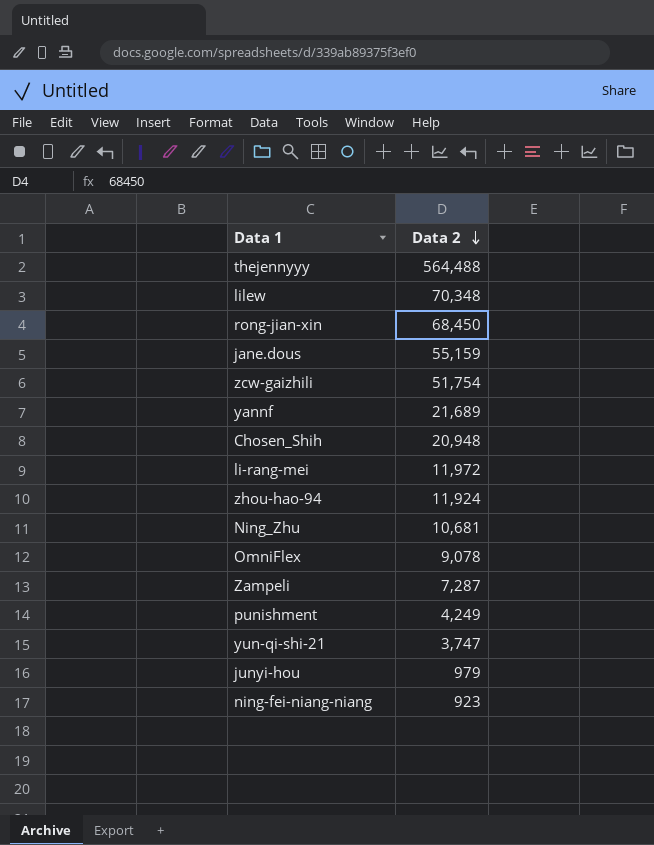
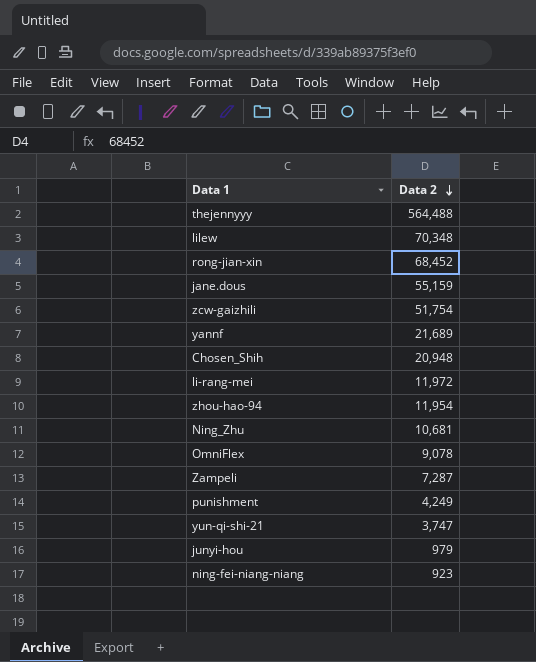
rong-jian-xin | Data 2: 68,450 -> 68,452
zhou-hao-94 | Data 2: 11,924 -> 11,954

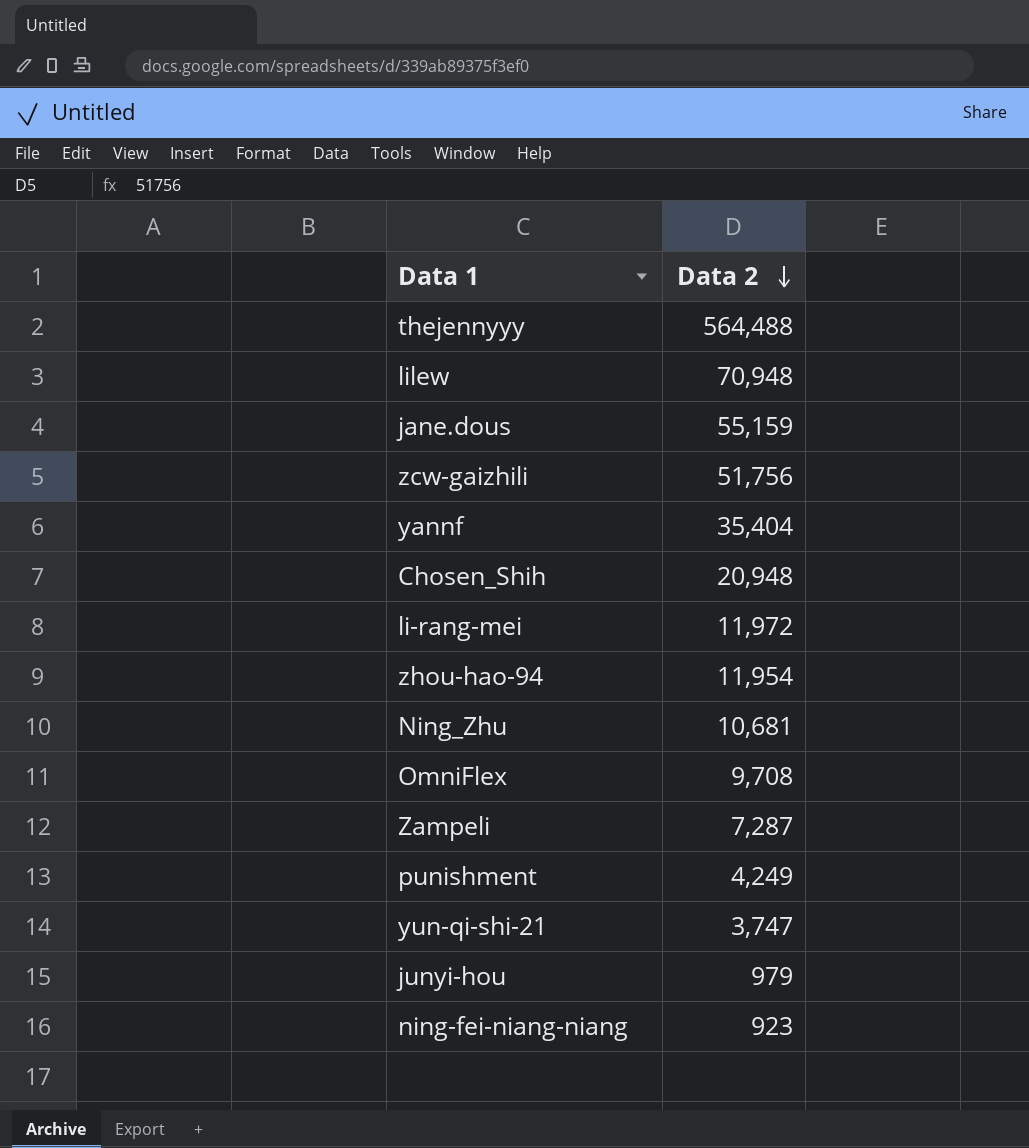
row rong-jian-xin: 68,452 -> none
lilew | Data 2: 70,348 -> 70,948
zcw-gaizhili | Data 2: 51,754 -> 51,756
yannf | Data 2: 21,689 -> 35,404
OmniFlex | Data 2: 9,078 -> 9,708

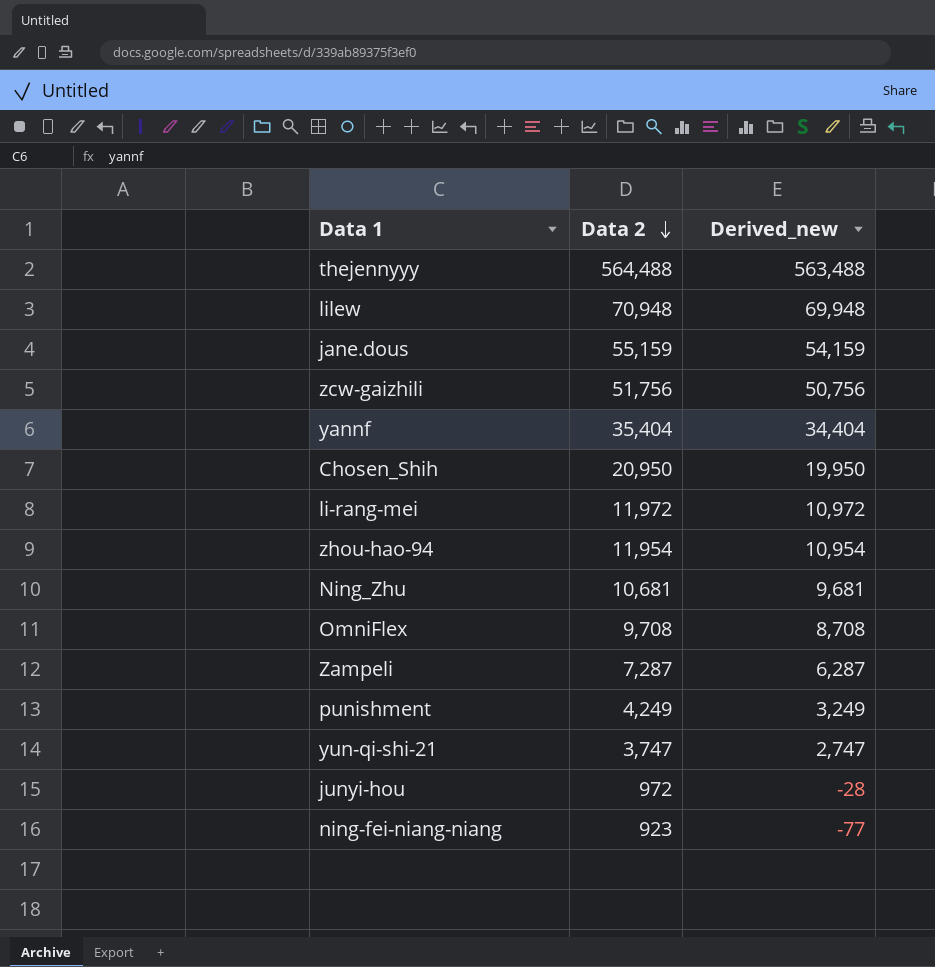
column Derived_new | formula: none -> [Data 2] - 1000
Chosen_Shih | Data 2: 20,948 -> 20,950
junyi-hou | Data 2: 979 -> 972

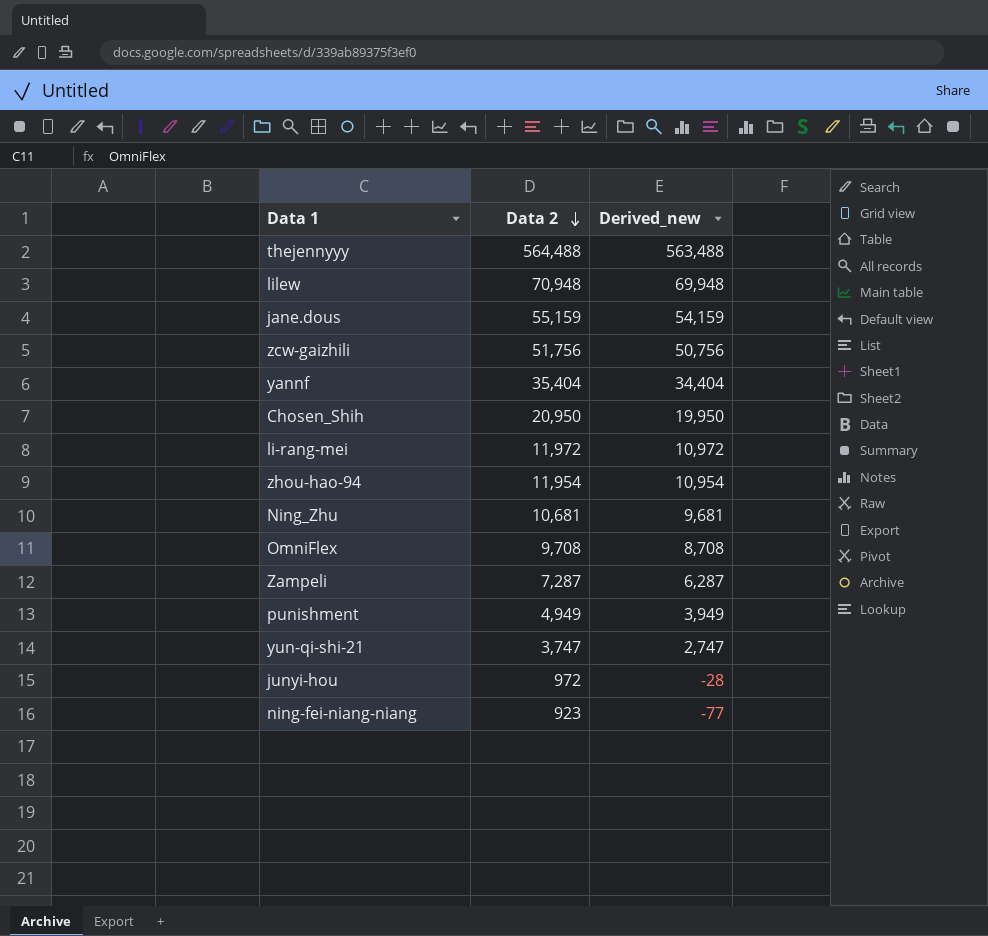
punishment | Data 2: 4,249 -> 4,949
punishment | Derived_new: 3,249 -> 3,949

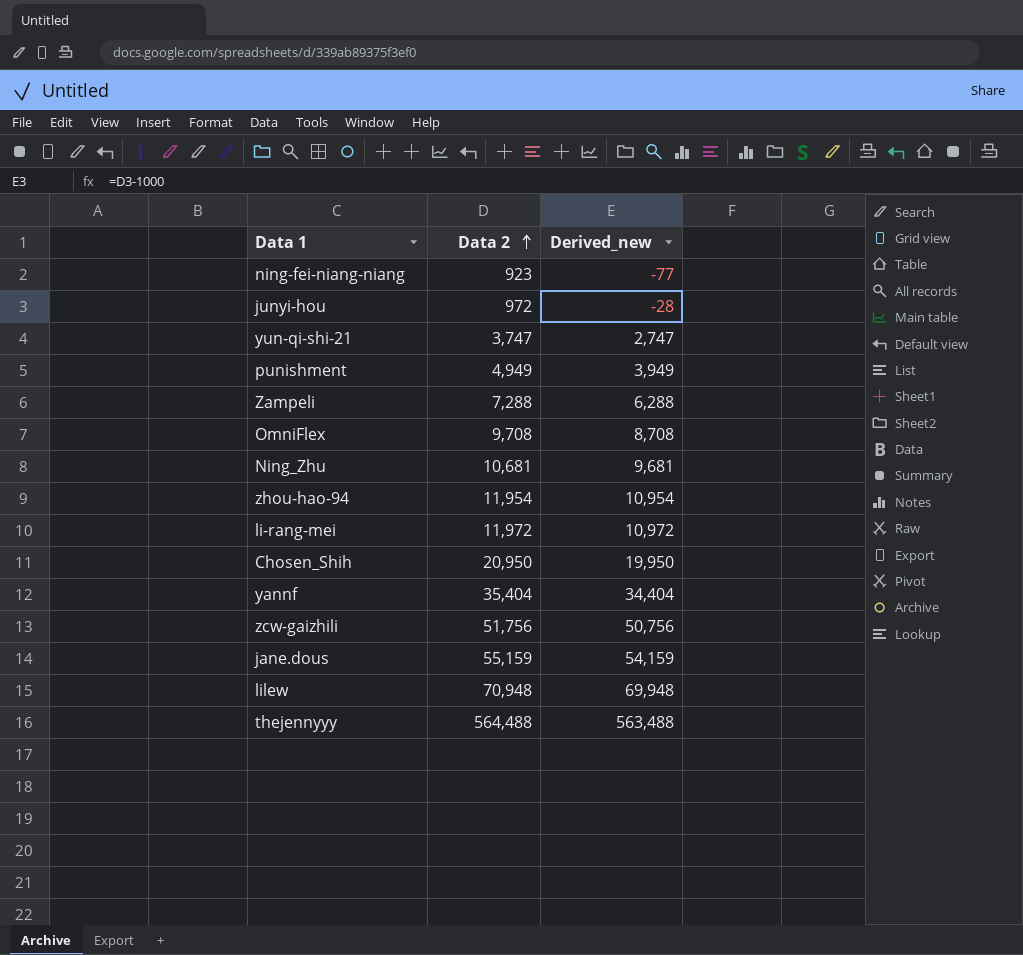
row order: Data 2 descending -> Data 2 ascending
Zampeli | Data 2: 7,287 -> 7,288
Zampeli | Derived_new: 6,287 -> 6,288

